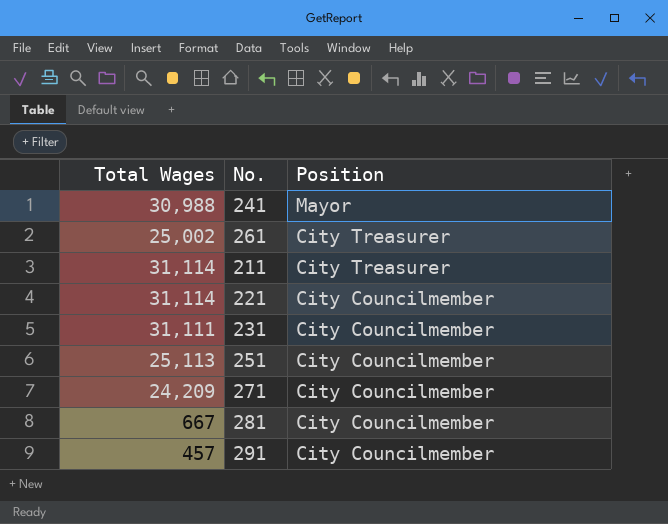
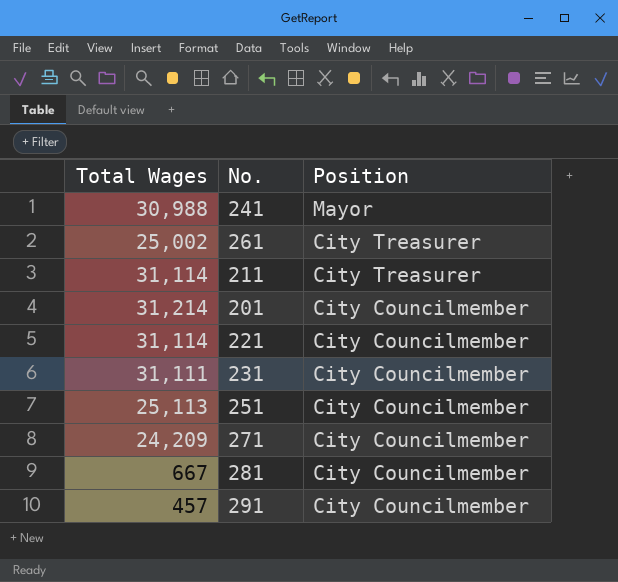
row 201: none -> 31,214 | City Councilmember

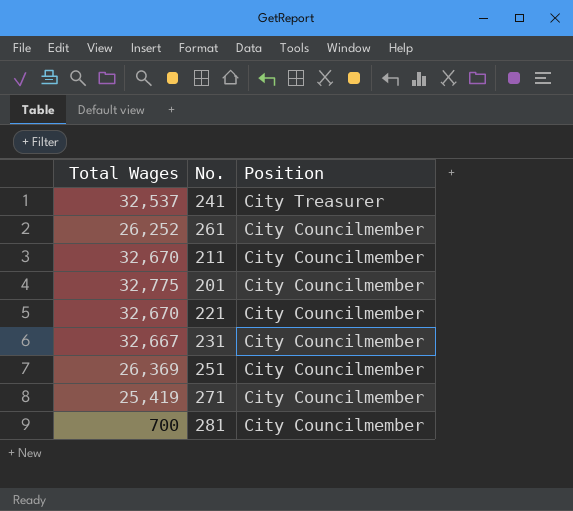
row 291: 457 | City Councilmember -> none
241 | Total Wages: 30,988 -> 32,537
241 | Position: Mayor -> City Treasurer
261 | Total Wages: 25,002 -> 26,252
261 | Position: City Treasurer -> City Councilmember
211 | Total Wages: 31,114 -> 32,670
211 | Position: City Treasurer -> City Councilmember
201 | Total Wages: 31,214 -> 32,775
221 | Total Wages: 31,114 -> 32,670
231 | Total Wages: 31,111 -> 32,667
251 | Total Wages: 25,113 -> 26,369
271 | Total Wages: 24,209 -> 25,419
281 | Total Wages: 667 -> 700

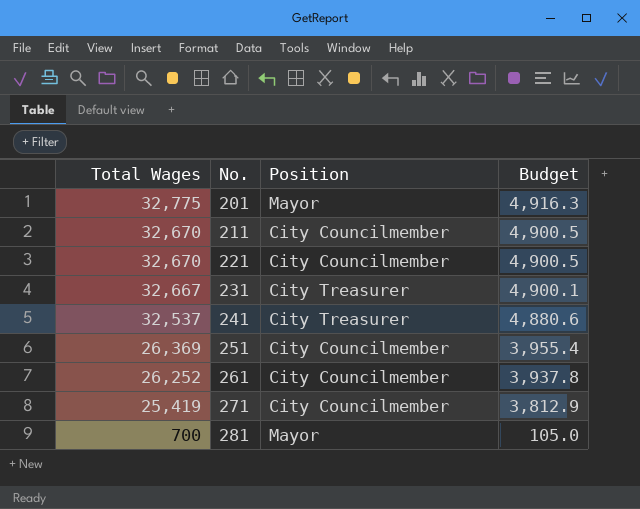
row order: Position descending -> Total Wages descending
column Budget | formula: none -> [Total Wages] * 0.15
201 | Position: City Councilmember -> Mayor
231 | Position: City Councilmember -> City Treasurer
281 | Position: City Councilmember -> Mayor

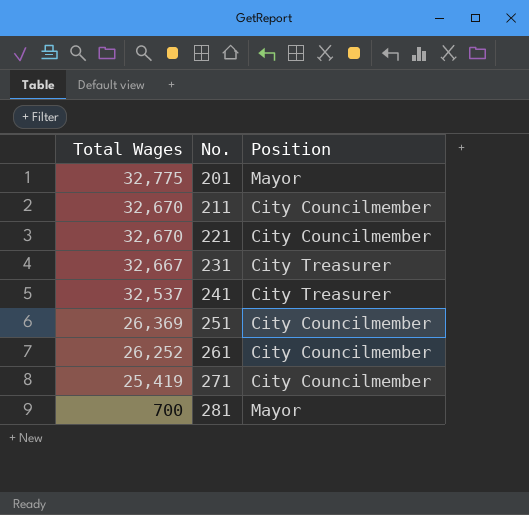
column Budget | formula: [Total Wages] * 0.15 -> none

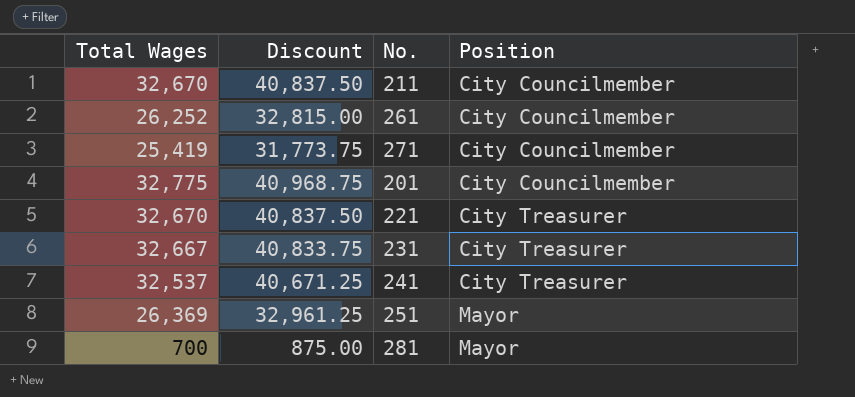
row order: Total Wages descending -> Position ascending
column Discount | formula: none -> [Total Wages] * 1.25
201 | Position: Mayor -> City Councilmember
221 | Position: City Councilmember -> City Treasurer
251 | Position: City Councilmember -> Mayor

